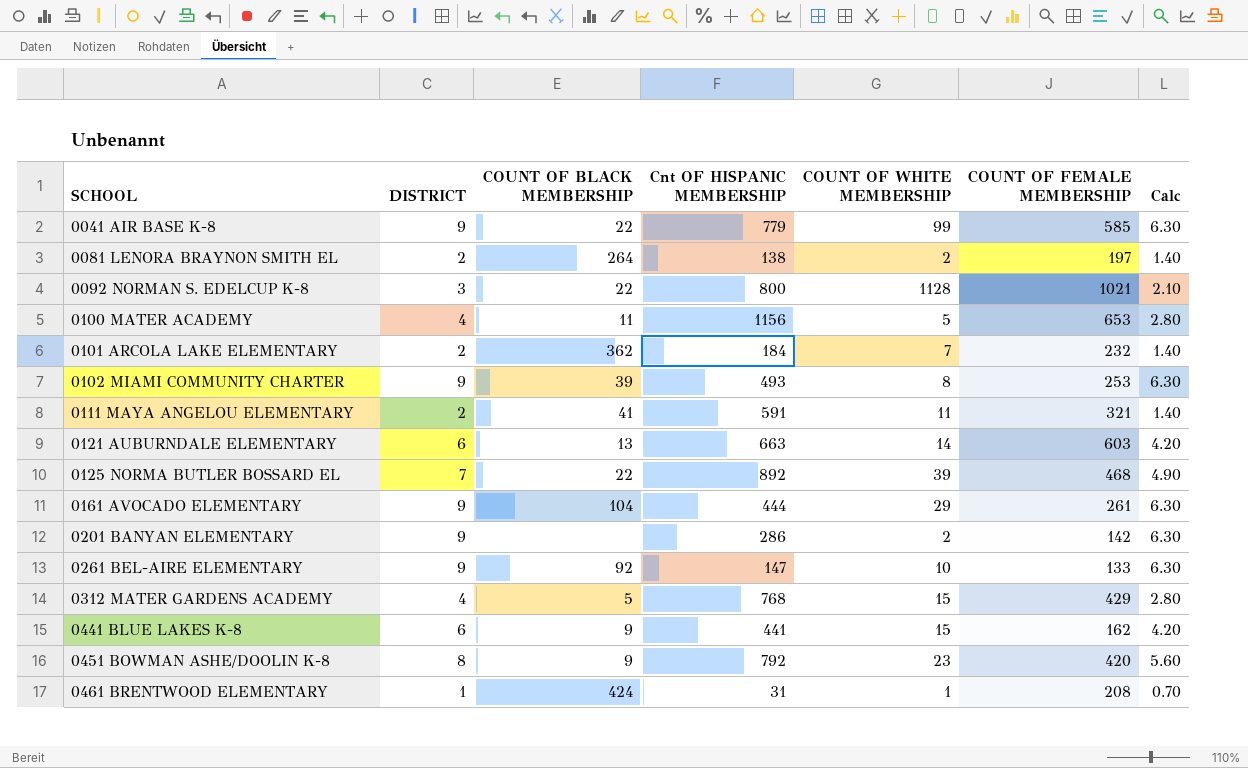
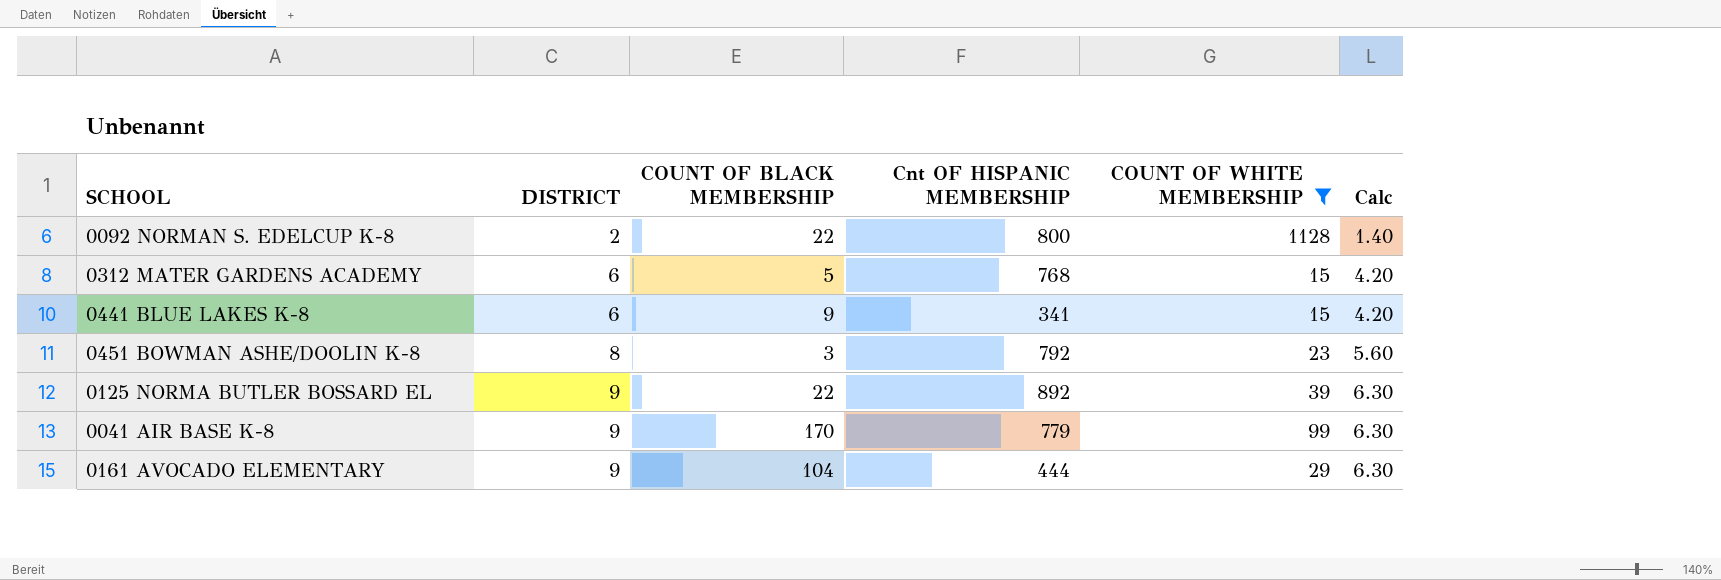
filter: none -> COUNT OF WHITE MEMBERSHIP >= 15
row order: SCHOOL ascending -> DISTRICT ascending
column COUNT OF FEMALE MEMBERSHIP | position: 6 -> none
0092 NORMAN S. EDELCUP K-8 | DISTRICT: 3 -> 2
0092 NORMAN S. EDELCUP K-8 | Calc: 2.10 -> 1.40
0312 MATER GARDENS ACADEMY | DISTRICT: 4 -> 6
0312 MATER GARDENS ACADEMY | Calc: 2.80 -> 4.20
0441 BLUE LAKES K-8 | Cnt OF HISPANIC MEMBERSHIP: 441 -> 341
0451 BOWMAN ASHE/DOOLIN K-8 | COUNT OF BLACK MEMBERSHIP: 9 -> 3
0125 NORMA BUTLER BOSSARD EL | DISTRICT: 7 -> 9
0125 NORMA BUTLER BOSSARD EL | Calc: 4.90 -> 6.30
0041 AIR BASE K-8 | COUNT OF BLACK MEMBERSHIP: 22 -> 170

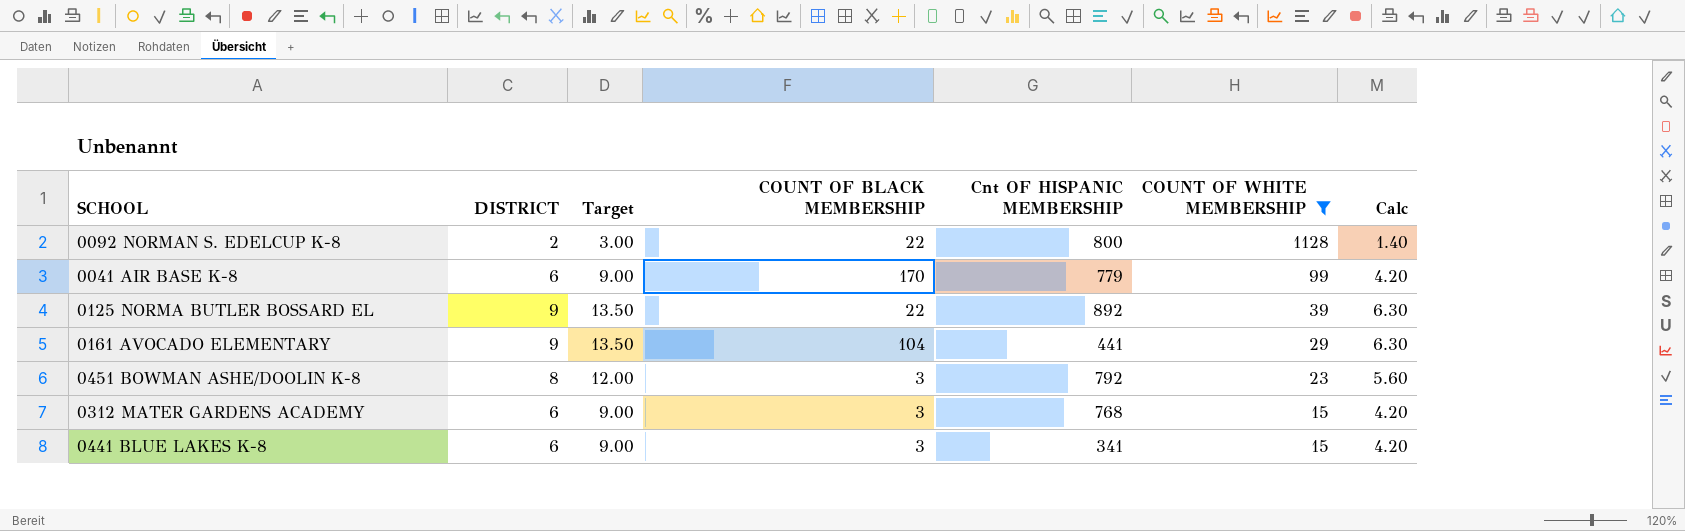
row order: DISTRICT ascending -> COUNT OF WHITE MEMBERSHIP descending
column Target | formula: none -> [DISTRICT] * 1.5
0041 AIR BASE K-8 | DISTRICT: 9 -> 6
0041 AIR BASE K-8 | Calc: 6.30 -> 4.20
0161 AVOCADO ELEMENTARY | Cnt OF HISPANIC MEMBERSHIP: 444 -> 441
0312 MATER GARDENS ACADEMY | COUNT OF BLACK MEMBERSHIP: 5 -> 3
0441 BLUE LAKES K-8 | COUNT OF BLACK MEMBERSHIP: 9 -> 3

